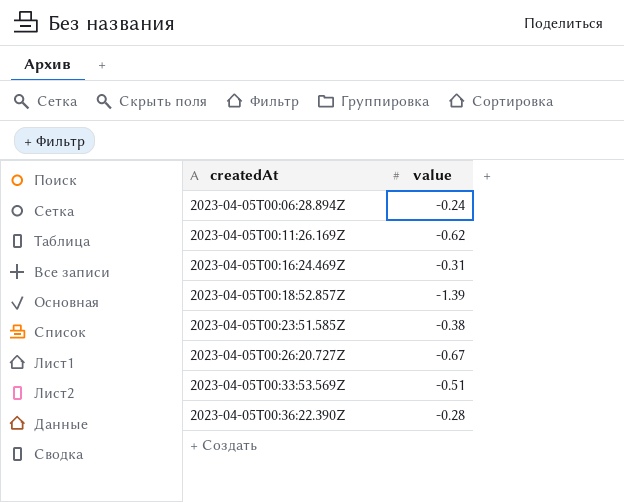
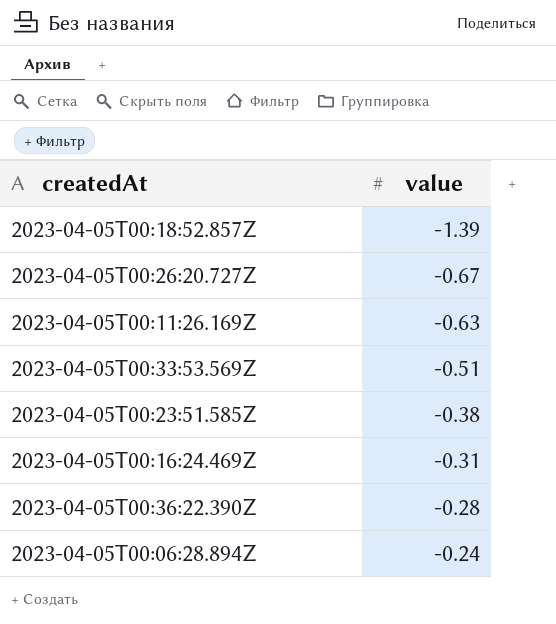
row order: createdAt ascending -> value ascending
2023-04-05T00:11:26.169Z | value: -0.62 -> -0.63

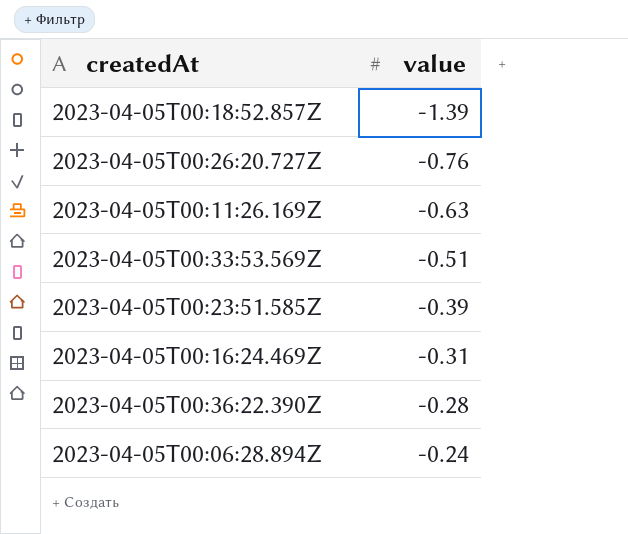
2023-04-05T00:26:20.727Z | value: -0.67 -> -0.76
2023-04-05T00:23:51.585Z | value: -0.38 -> -0.39

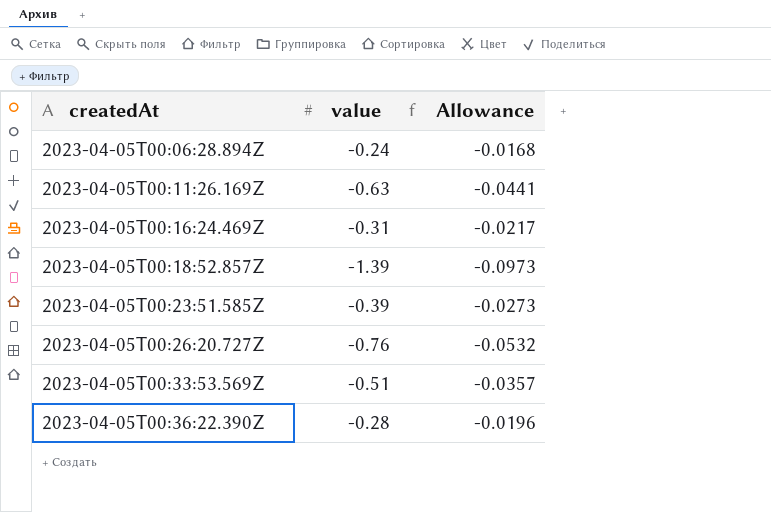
row order: value ascending -> createdAt ascending
column Allowance | formula: none -> [value] * 0.07

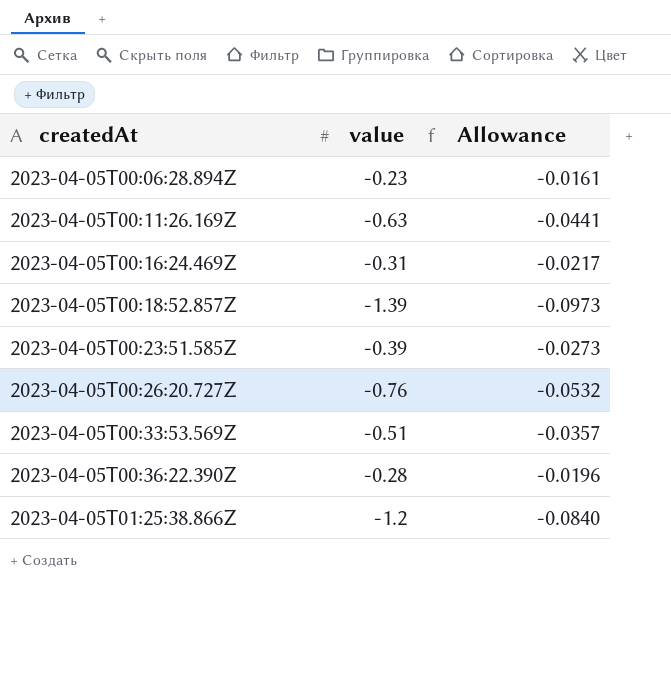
2023-04-05T00:06:28.894Z | value: -0.24 -> -0.23
2023-04-05T00:06:28.894Z | Allowance: -0.0168 -> -0.0161
row 2023-04-05T01:25:38.866Z: none -> -1.2 | -0.0840

